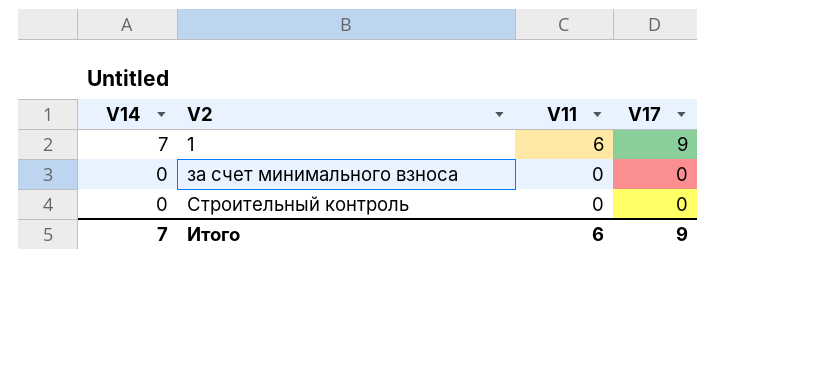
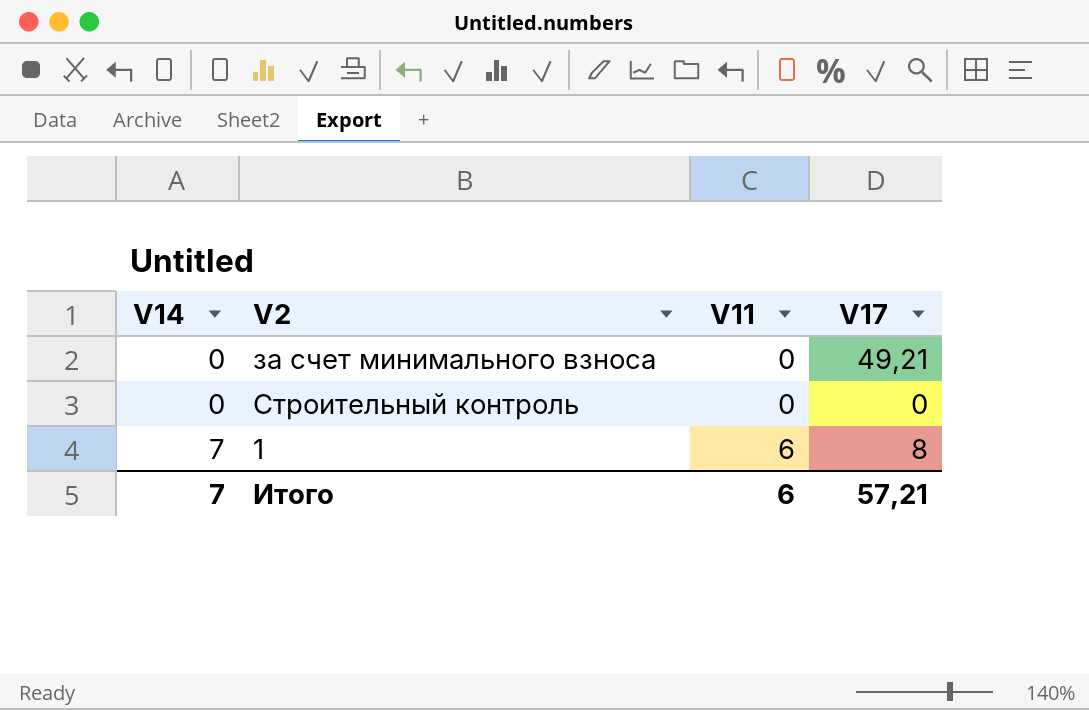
row order: V14 descending -> V14 ascending
за счет минимального взноса | V17: 0 -> 49,21
1 | V17: 9 -> 8
Итого | V17: 9 -> 57,21

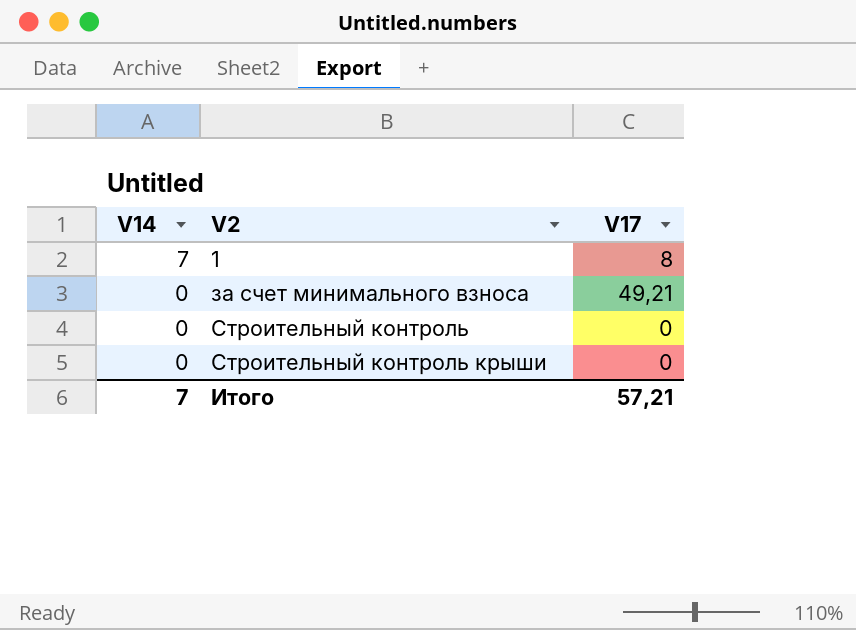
row order: V14 ascending -> V14 descending
column V11 | position: 3 -> none
row Строительный контроль крыши: none -> 0 | 0

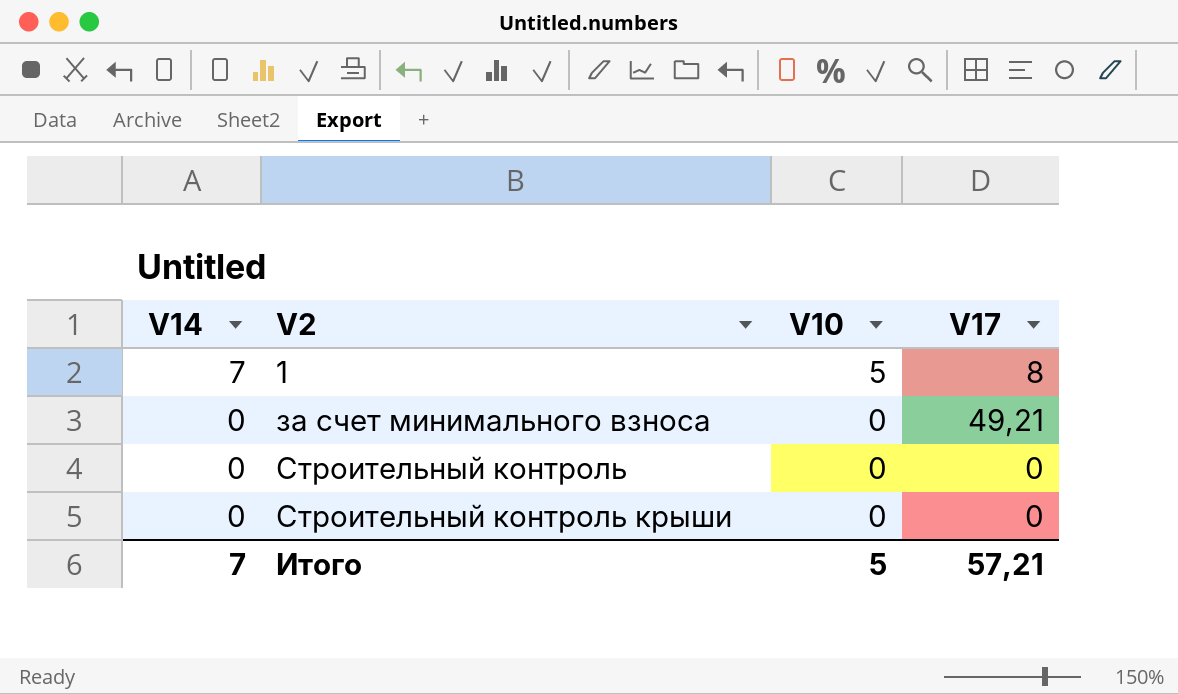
column V10 | position: none -> 3

